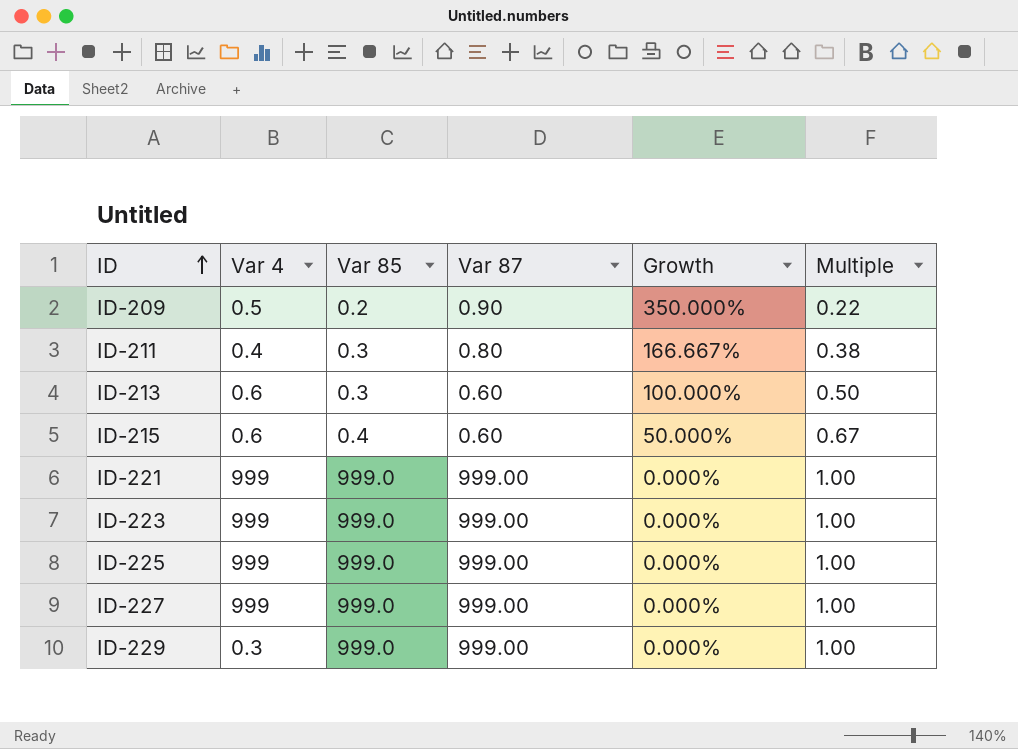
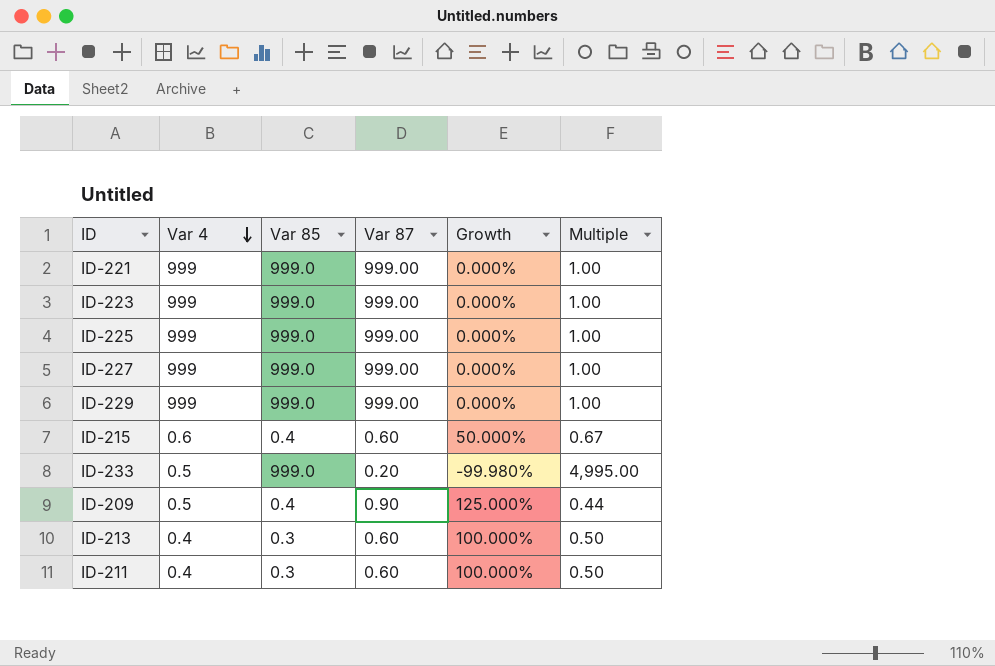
row order: ID ascending -> Var 4 descending
ID-229 | Var 4: 0.3 -> 999
row ID-233: none -> 0.5 | 999.0 | 0.20 | -99.980% | 4,995.00
ID-209 | Var 85: 0.2 -> 0.4
ID-209 | Growth: 350.000% -> 125.000%
ID-209 | Multiple: 0.22 -> 0.44
ID-213 | Var 4: 0.6 -> 0.4
ID-211 | Var 87: 0.80 -> 0.60
ID-211 | Growth: 166.667% -> 100.000%
ID-211 | Multiple: 0.38 -> 0.50

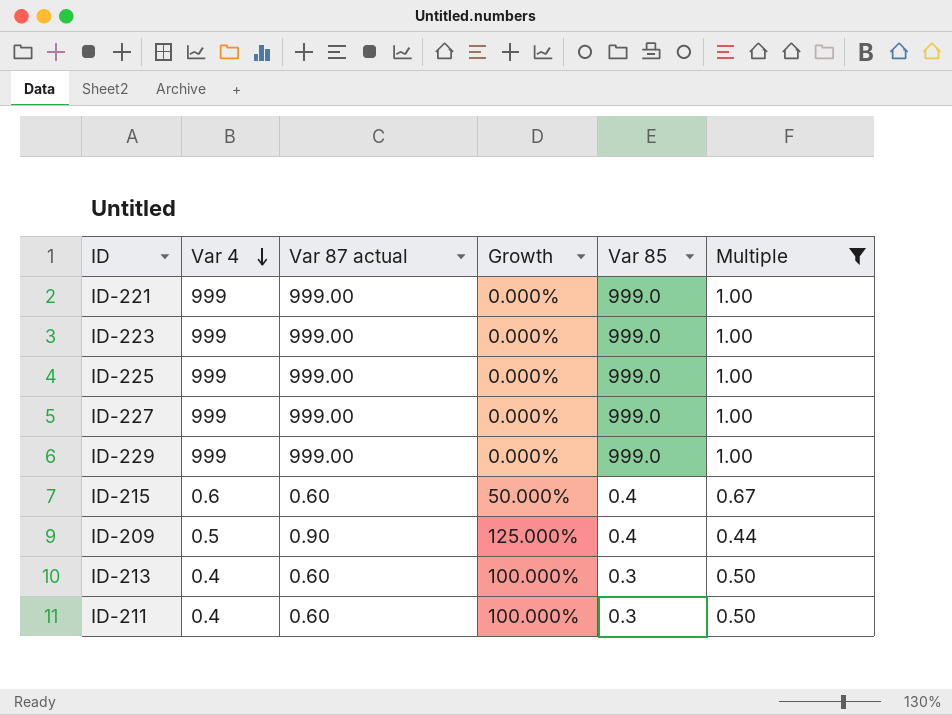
filter: none -> Multiple != 4,995.00
column name: Var 87 -> Var 87 actual
column Var 85 | position: 3 -> 5

